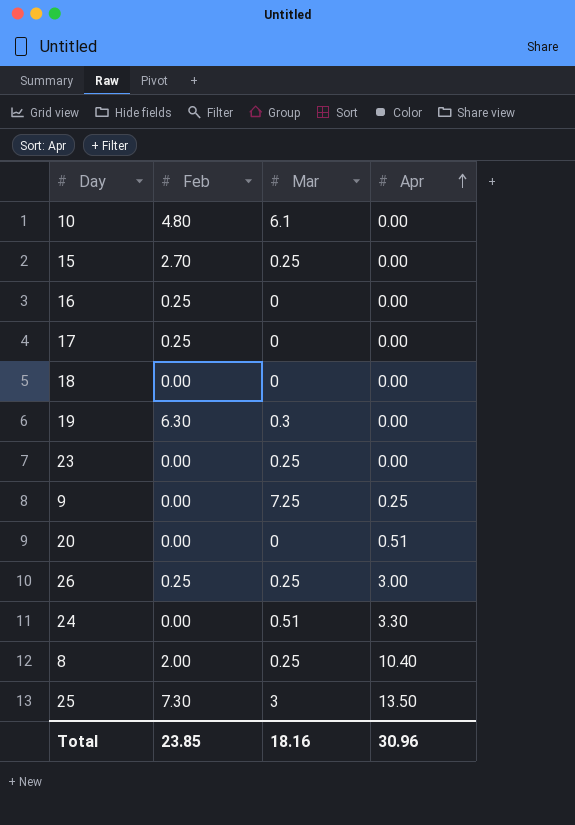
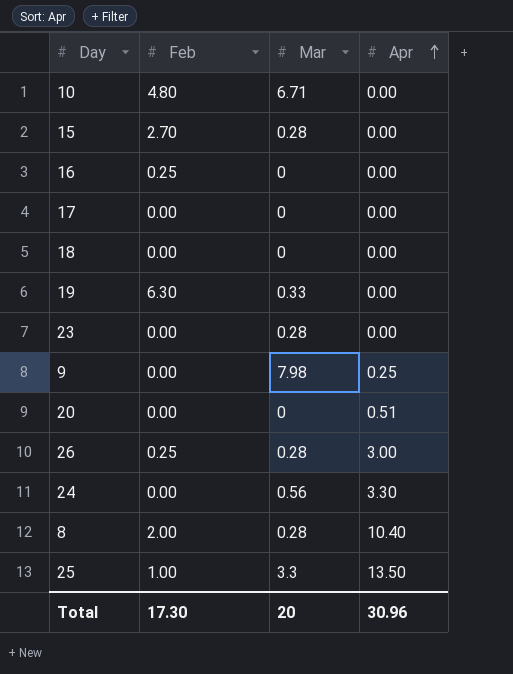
10 | Mar: 6.1 -> 6.71
15 | Mar: 0.25 -> 0.28
17 | Feb: 0.25 -> 0.00
19 | Mar: 0.3 -> 0.33
23 | Mar: 0.25 -> 0.28
9 | Mar: 7.25 -> 7.98
26 | Mar: 0.25 -> 0.28
24 | Mar: 0.51 -> 0.56
8 | Mar: 0.25 -> 0.28
25 | Feb: 7.30 -> 1.00
25 | Mar: 3 -> 3.3
Total | Feb: 23.85 -> 17.30
Total | Mar: 18.16 -> 20

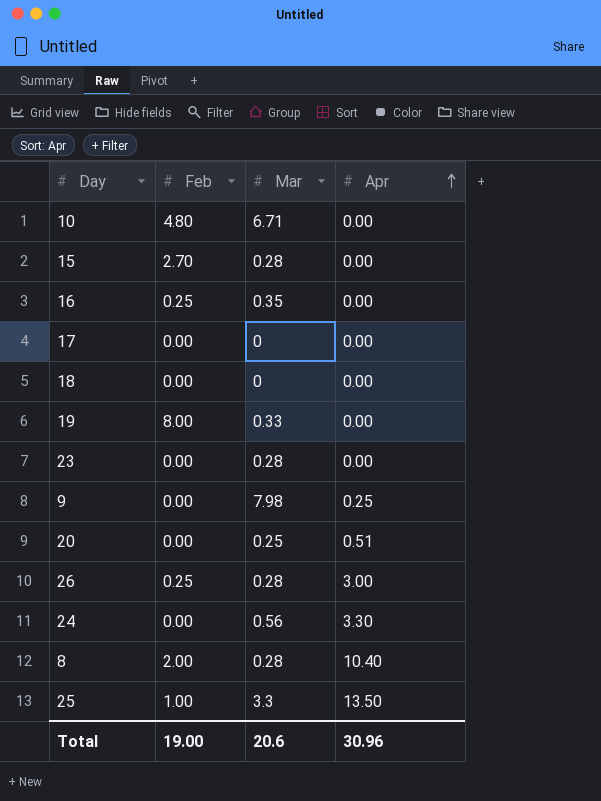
16 | Mar: 0 -> 0.35
19 | Feb: 6.30 -> 8.00
20 | Mar: 0 -> 0.25
Total | Feb: 17.30 -> 19.00
Total | Mar: 20 -> 20.6

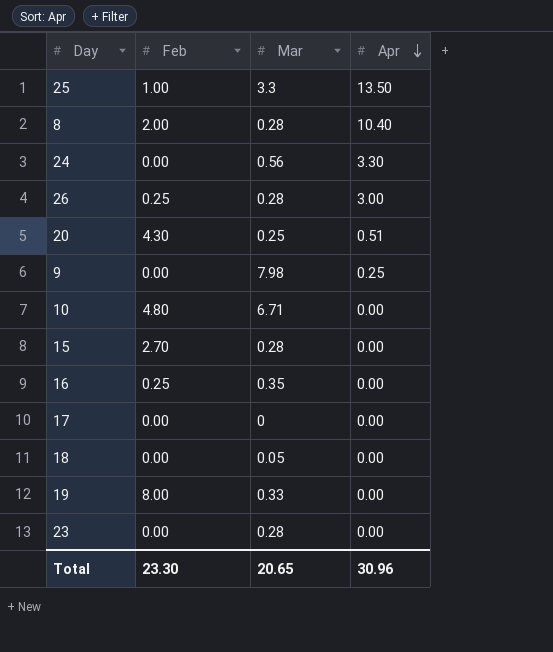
row order: Apr ascending -> Apr descending
20 | Feb: 0.00 -> 4.30
18 | Mar: 0 -> 0.05
Total | Feb: 19.00 -> 23.30
Total | Mar: 20.6 -> 20.65

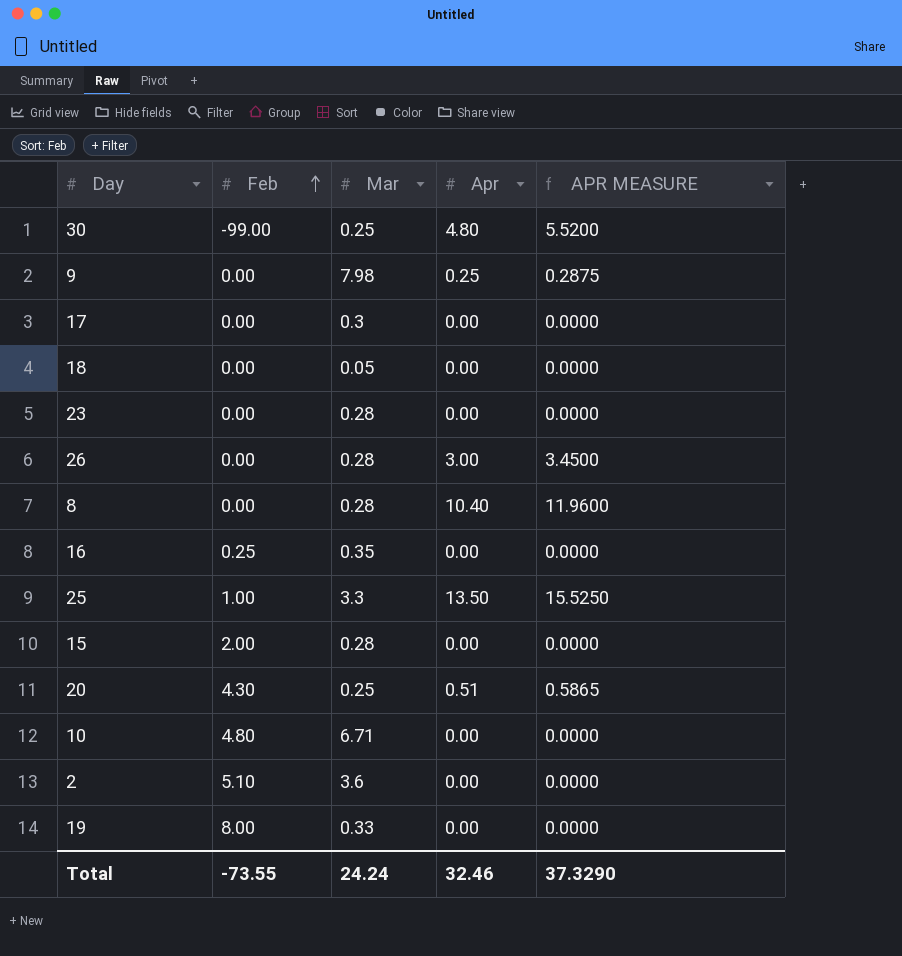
row order: Apr descending -> Feb ascending
column APR MEASURE | formula: none -> [Apr] * 1.15
row 24: 0.00 | 0.56 | 3.30 -> none
row 30: none -> -99.00 | 0.25 | 4.80 | 5.5200
17 | Mar: 0 -> 0.3
26 | Feb: 0.25 -> 0.00
8 | Feb: 2.00 -> 0.00
15 | Feb: 2.70 -> 2.00
row 2: none -> 5.10 | 3.6 | 0.00 | 0.0000
Total | Feb: 23.30 -> -73.55
Total | Mar: 20.65 -> 24.24
Total | Apr: 30.96 -> 32.46

